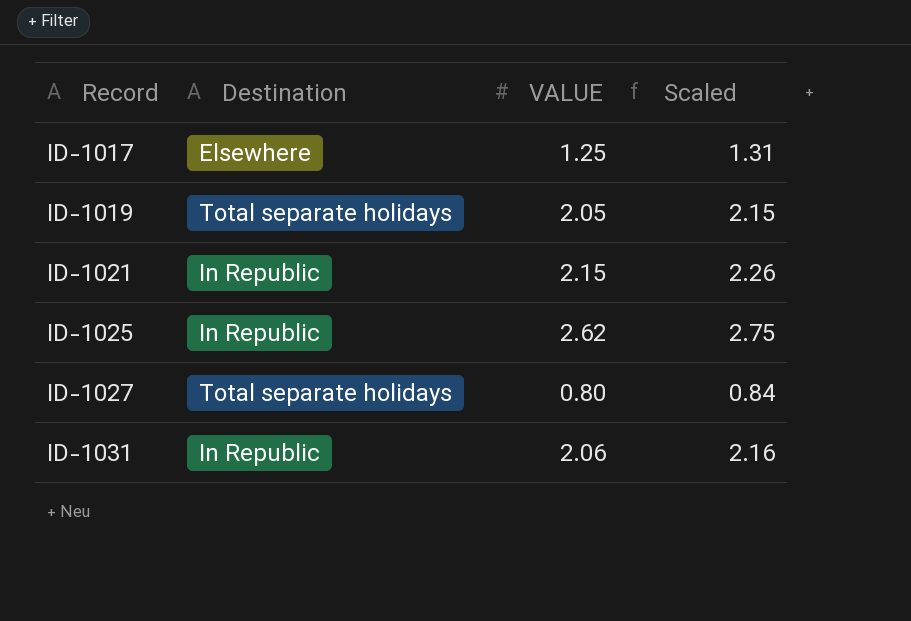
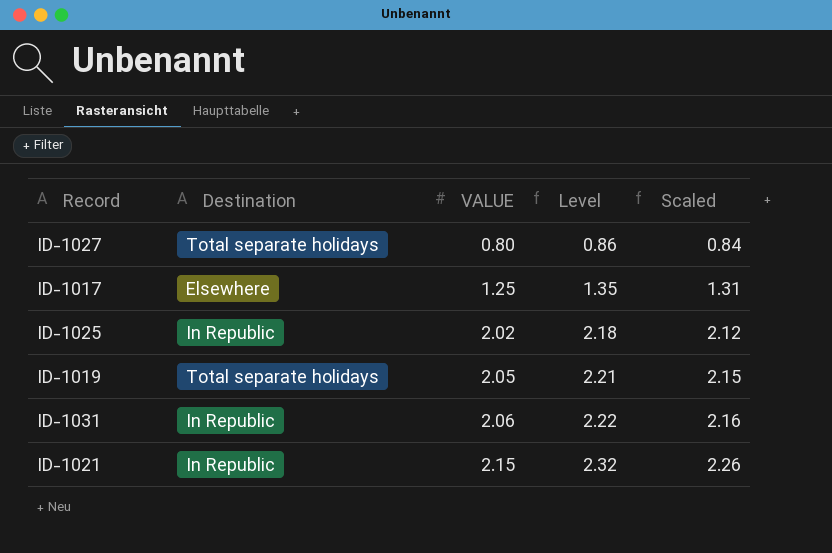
row order: Record ascending -> VALUE ascending
column Level | formula: none -> [VALUE] * 1.08
ID-1025 | VALUE: 2.62 -> 2.02
ID-1025 | Scaled: 2.75 -> 2.12

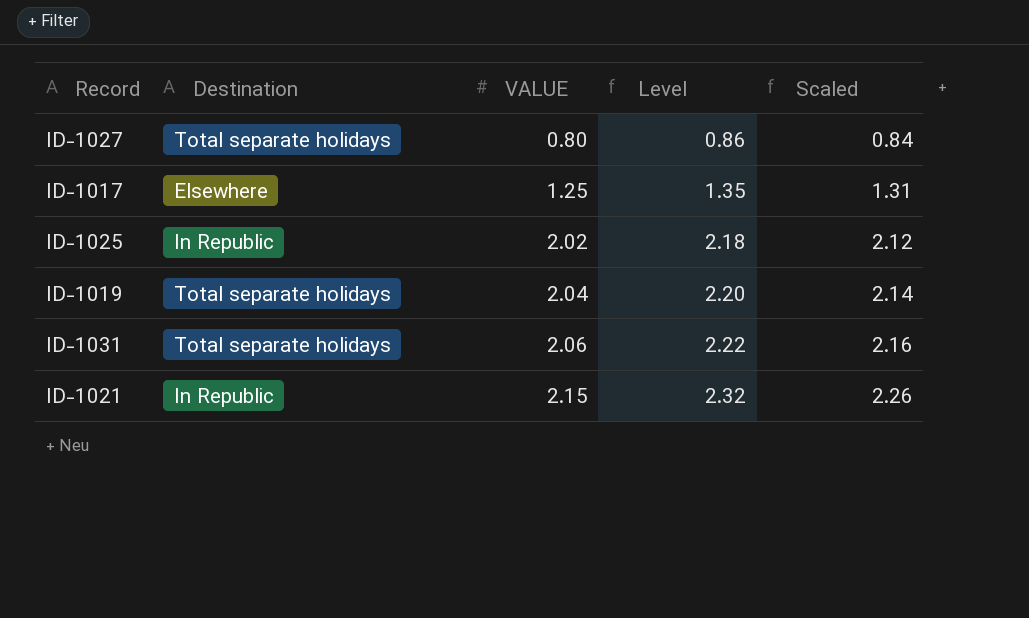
ID-1019 | VALUE: 2.05 -> 2.04
ID-1019 | Level: 2.21 -> 2.20
ID-1019 | Scaled: 2.15 -> 2.14
ID-1031 | Destination: In Republic -> Total separate holidays

